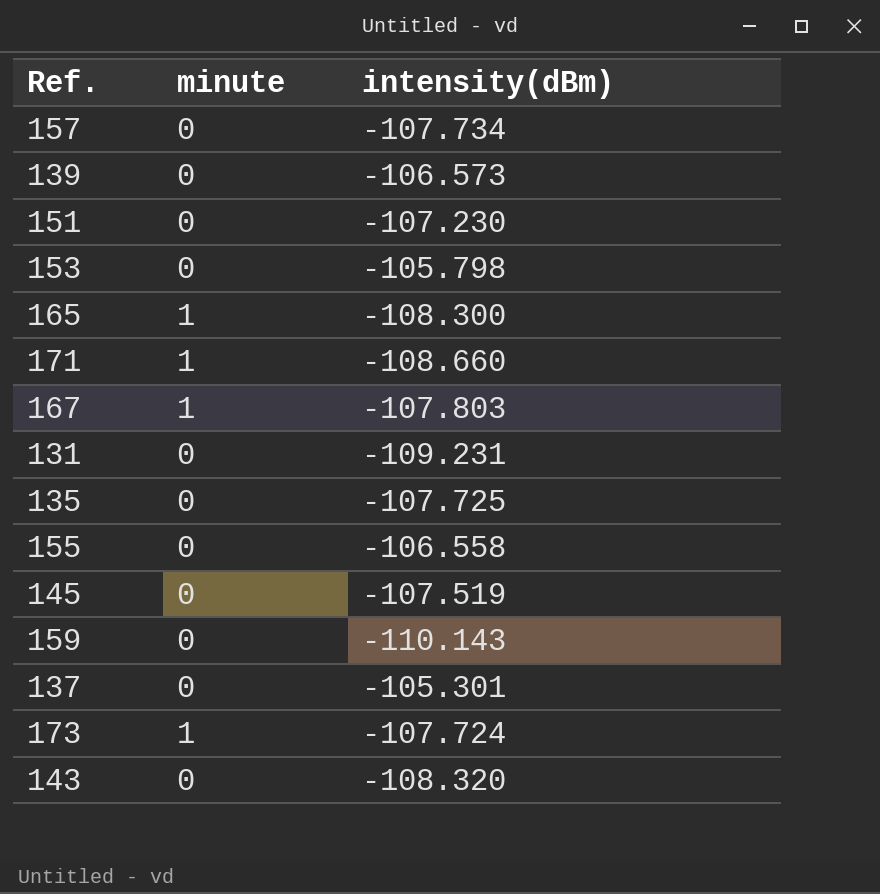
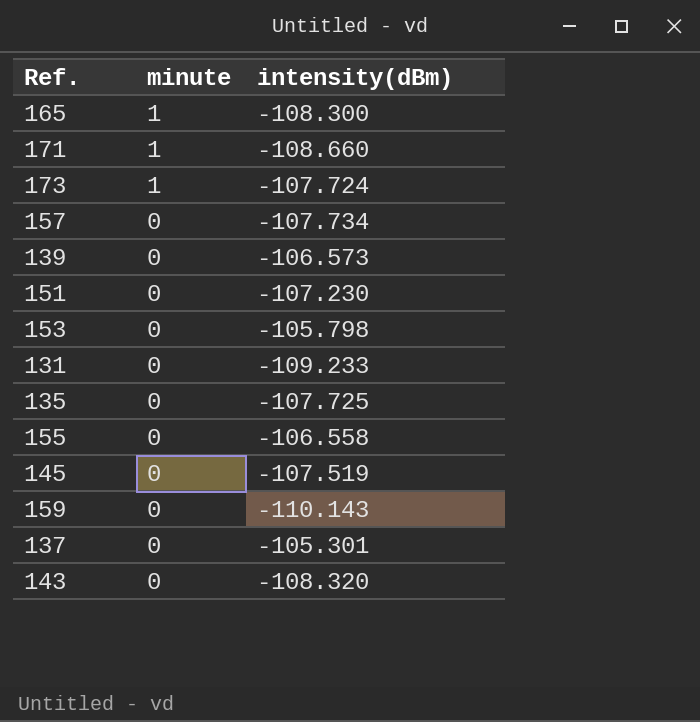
row order: none -> minute descending
row 167: 1 | -107.803 -> none
131 | intensity(dBm): -109.231 -> -109.233

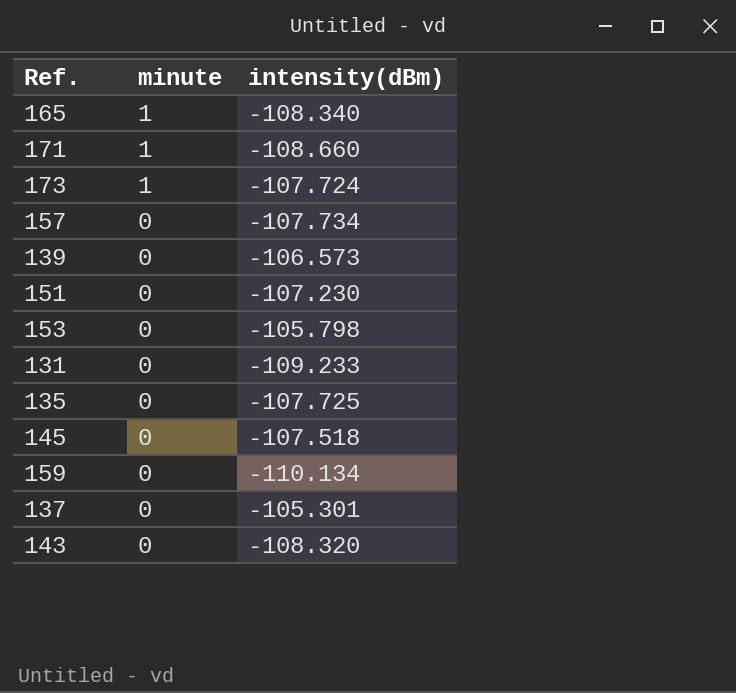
row 155: 0 | -106.558 -> none
165 | intensity(dBm): -108.300 -> -108.340
145 | intensity(dBm): -107.519 -> -107.518
159 | intensity(dBm): -110.143 -> -110.134

